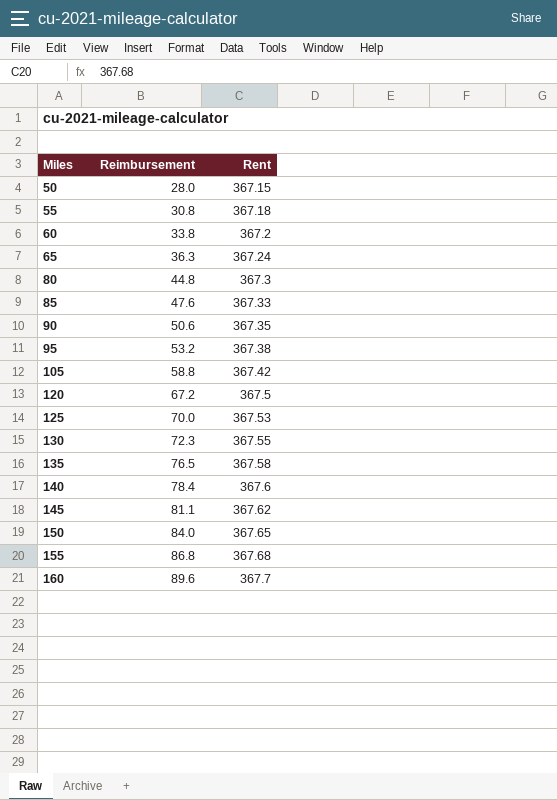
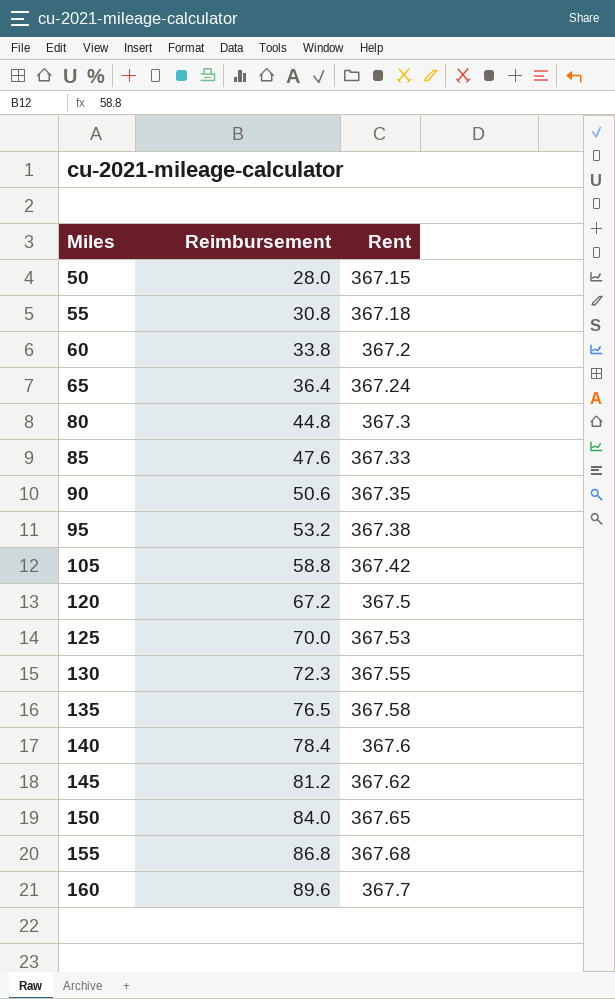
65 | Reimbursement: 36.3 -> 36.4
145 | Reimbursement: 81.1 -> 81.2

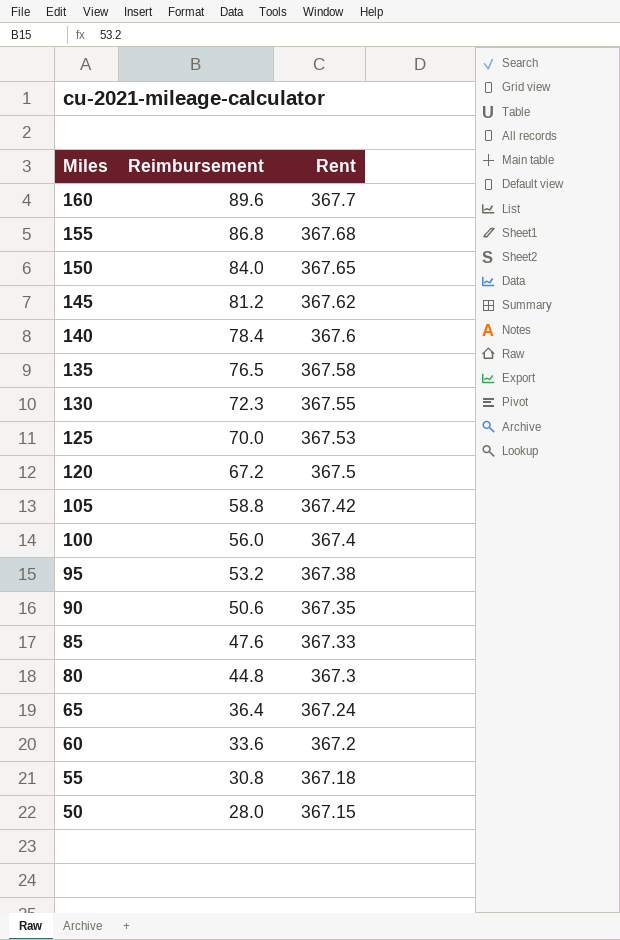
row order: Miles ascending -> Miles descending
row 100: none -> 56.0 | 367.4
60 | Reimbursement: 33.8 -> 33.6

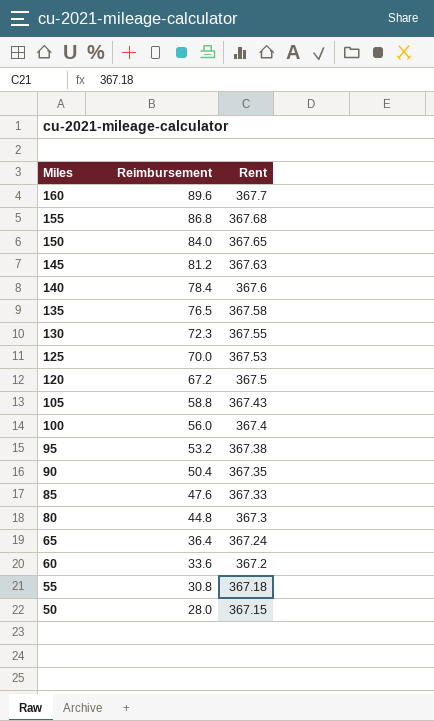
145 | Rent: 367.62 -> 367.63
105 | Rent: 367.42 -> 367.43
90 | Reimbursement: 50.6 -> 50.4

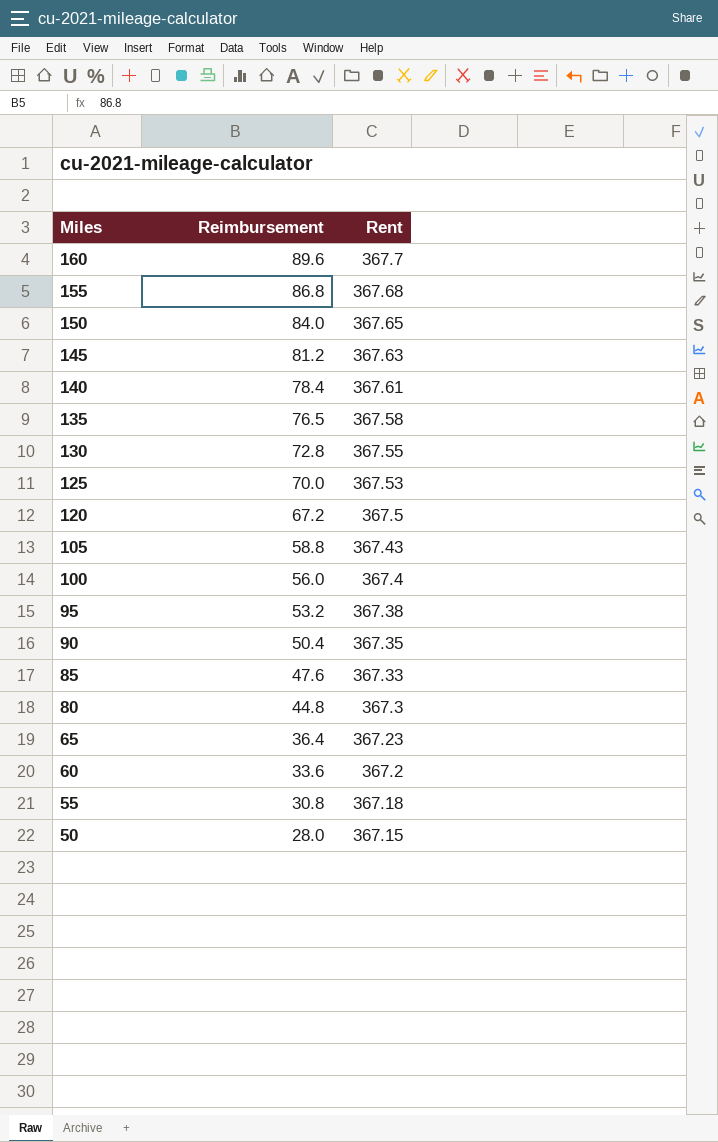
140 | Rent: 367.6 -> 367.61
130 | Reimbursement: 72.3 -> 72.8
65 | Rent: 367.24 -> 367.23

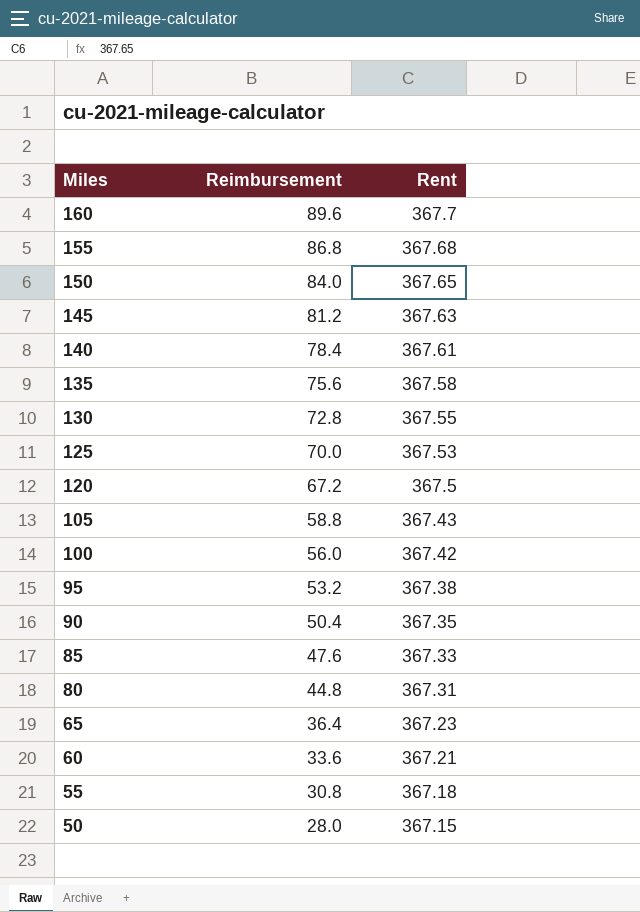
135 | Reimbursement: 76.5 -> 75.6
100 | Rent: 367.4 -> 367.42
80 | Rent: 367.3 -> 367.31
60 | Rent: 367.2 -> 367.21

